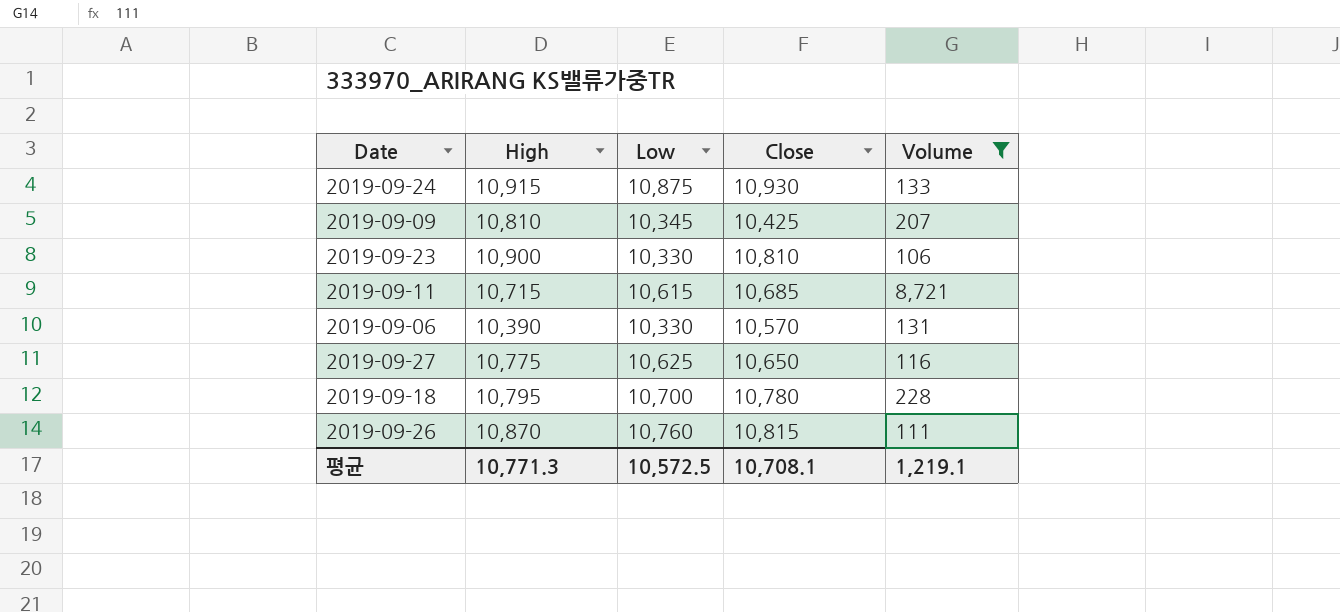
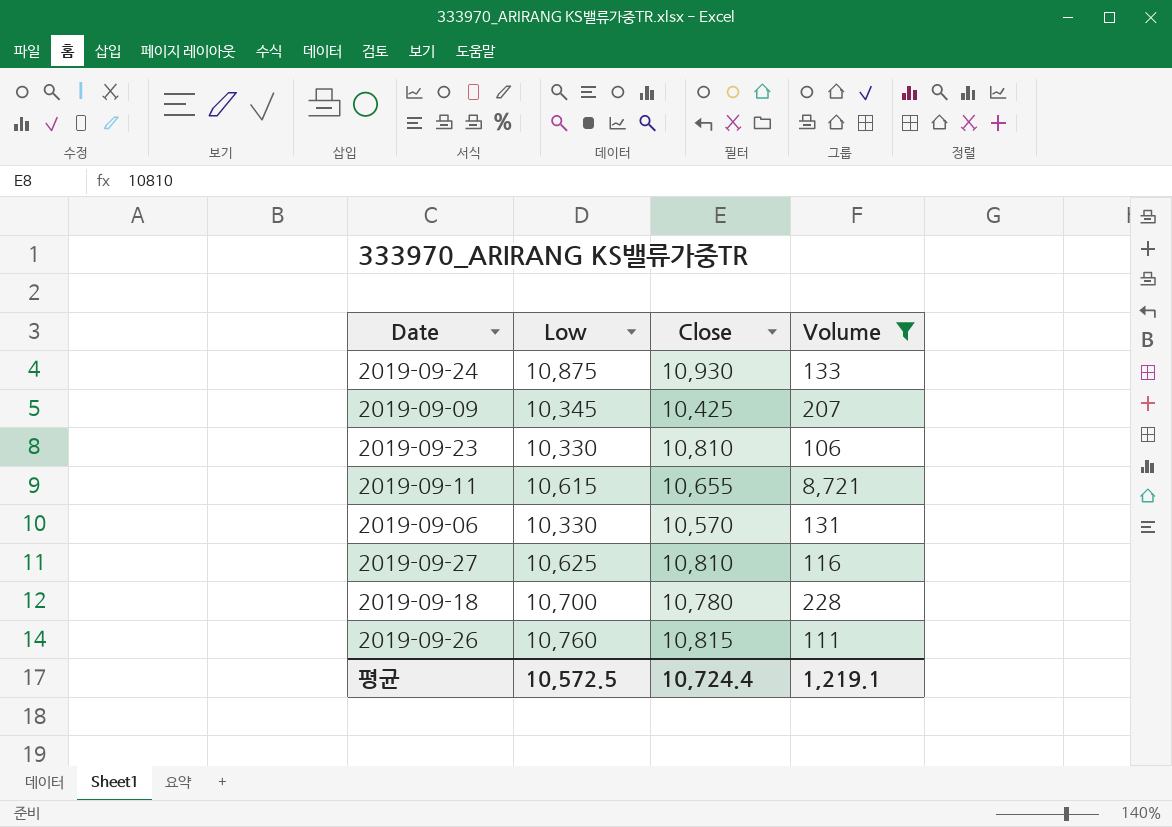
column High | position: 2 -> none
2019-09-11 | Close: 10,685 -> 10,655
2019-09-27 | Close: 10,650 -> 10,810
평균 | Close: 10,708.1 -> 10,724.4

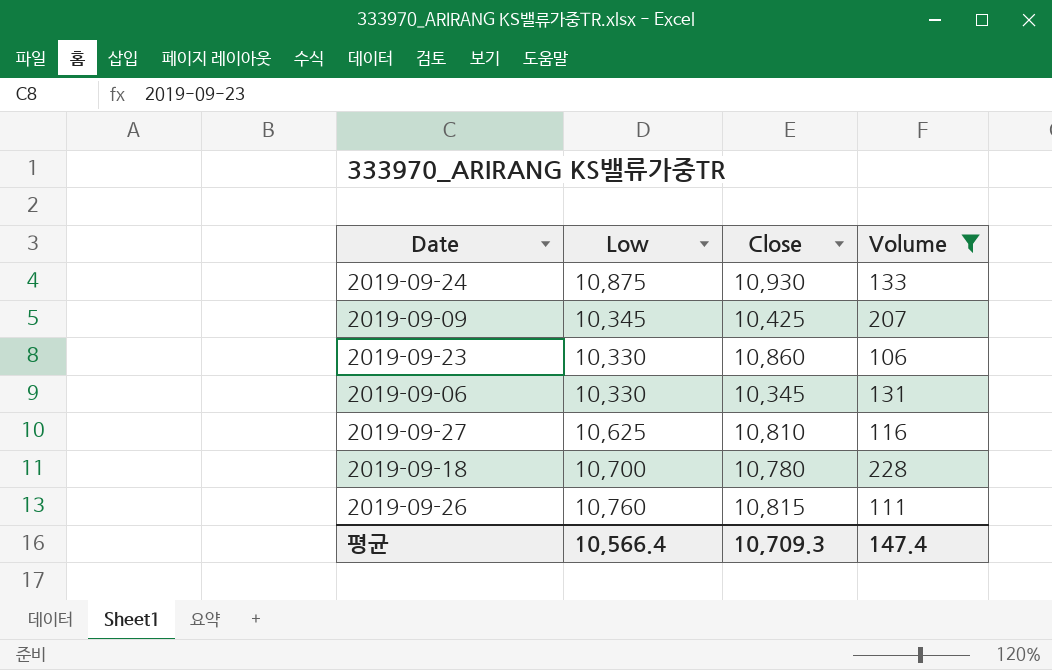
row 2019-09-11: 10,615 | 10,655 | 8,721 -> none
2019-09-23 | Close: 10,810 -> 10,860
2019-09-06 | Close: 10,570 -> 10,345
평균 | Low: 10,572.5 -> 10,566.4
평균 | Close: 10,724.4 -> 10,709.3
평균 | Volume: 1,219.1 -> 147.4

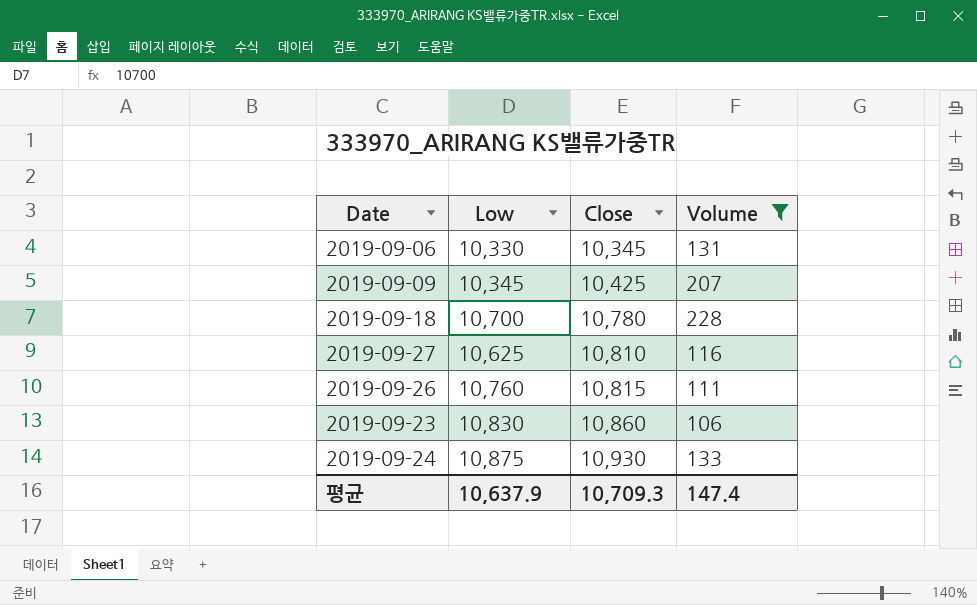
row order: none -> Close ascending
2019-09-23 | Low: 10,330 -> 10,830
평균 | Low: 10,566.4 -> 10,637.9

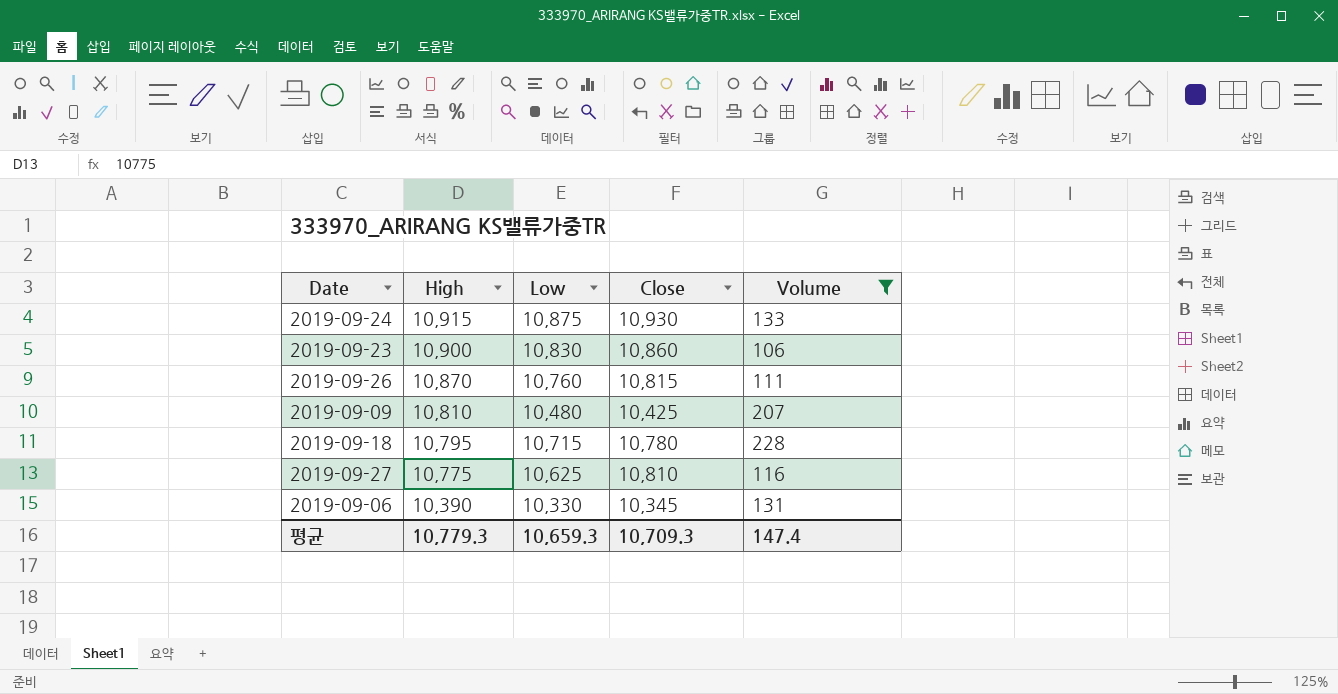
row order: Close ascending -> High descending
column High | position: none -> 2
2019-09-09 | Low: 10,345 -> 10,480
2019-09-18 | Low: 10,700 -> 10,715
평균 | Low: 10,637.9 -> 10,659.3

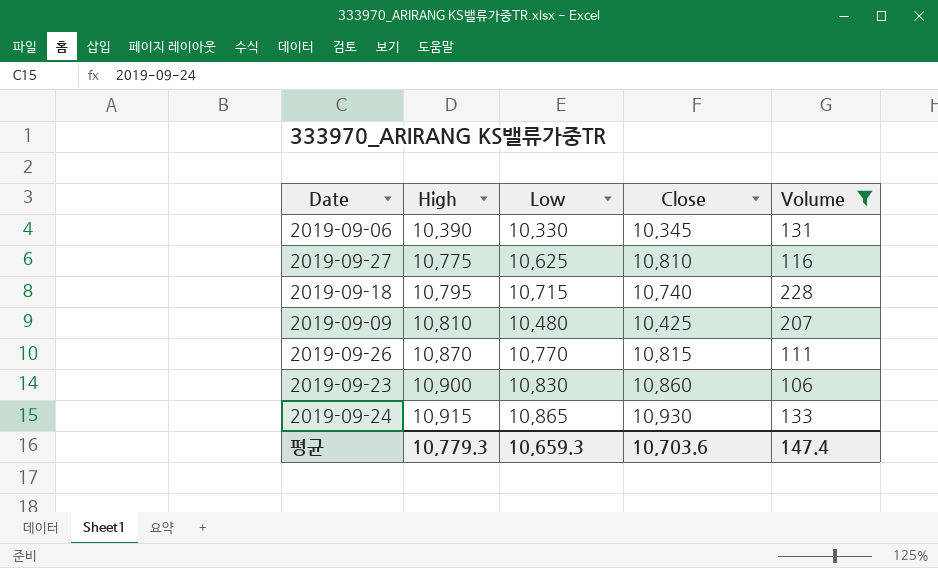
row order: High descending -> High ascending
2019-09-18 | Close: 10,780 -> 10,740
2019-09-26 | Low: 10,760 -> 10,770
2019-09-24 | Low: 10,875 -> 10,865
평균 | Close: 10,709.3 -> 10,703.6

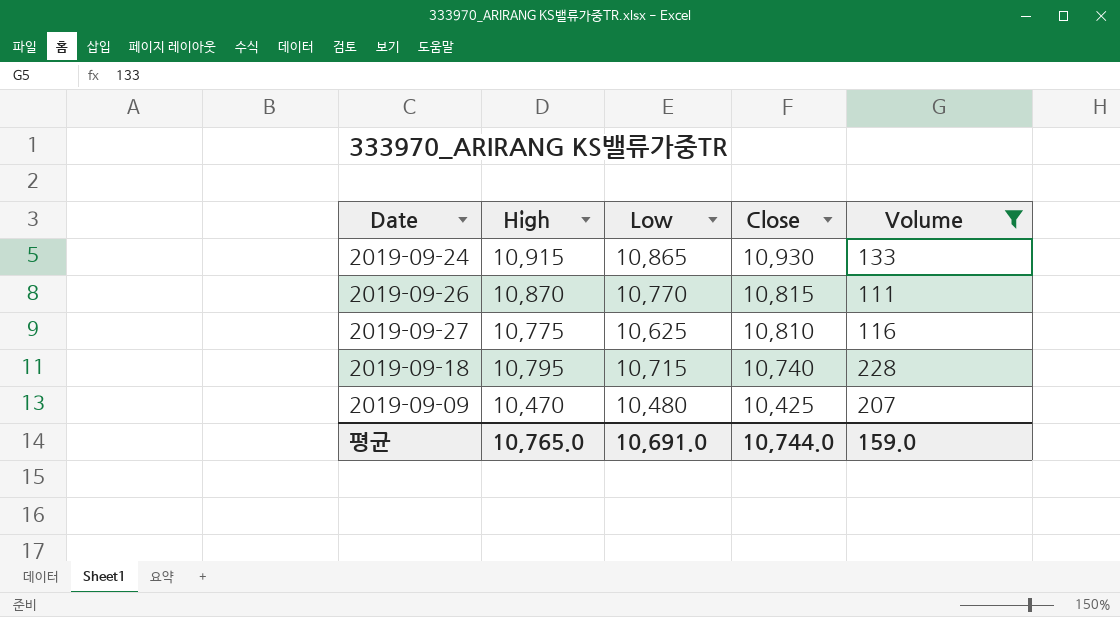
row order: High ascending -> Close descending
row 2019-09-06: 10,390 | 10,330 | 10,345 | 131 -> none
row 2019-09-23: 10,900 | 10,830 | 10,860 | 106 -> none
2019-09-09 | High: 10,810 -> 10,470
평균 | High: 10,779.3 -> 10,765.0
평균 | Low: 10,659.3 -> 10,691.0
평균 | Close: 10,703.6 -> 10,744.0
평균 | Volume: 147.4 -> 159.0

